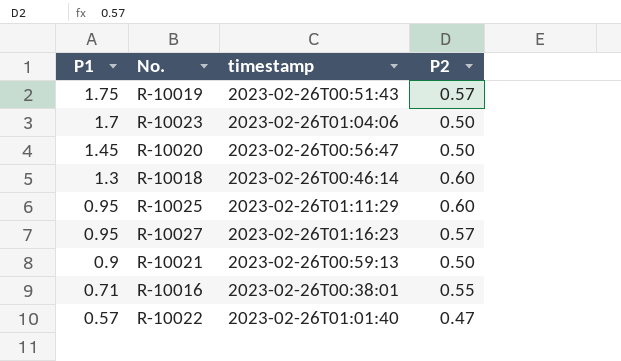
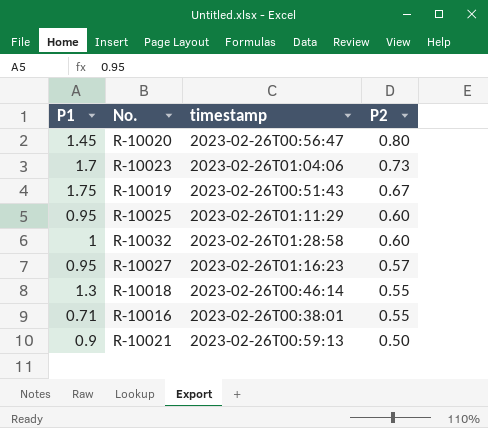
row order: P1 descending -> P2 descending
row R-10022: 0.57 | 2023-02-26T01:01:40 | 0.47 -> none
R-10020 | P2: 0.50 -> 0.80
R-10023 | P2: 0.50 -> 0.73
R-10019 | P2: 0.57 -> 0.67
row R-10032: none -> 1 | 2023-02-26T01:28:58 | 0.60
R-10018 | P2: 0.60 -> 0.55

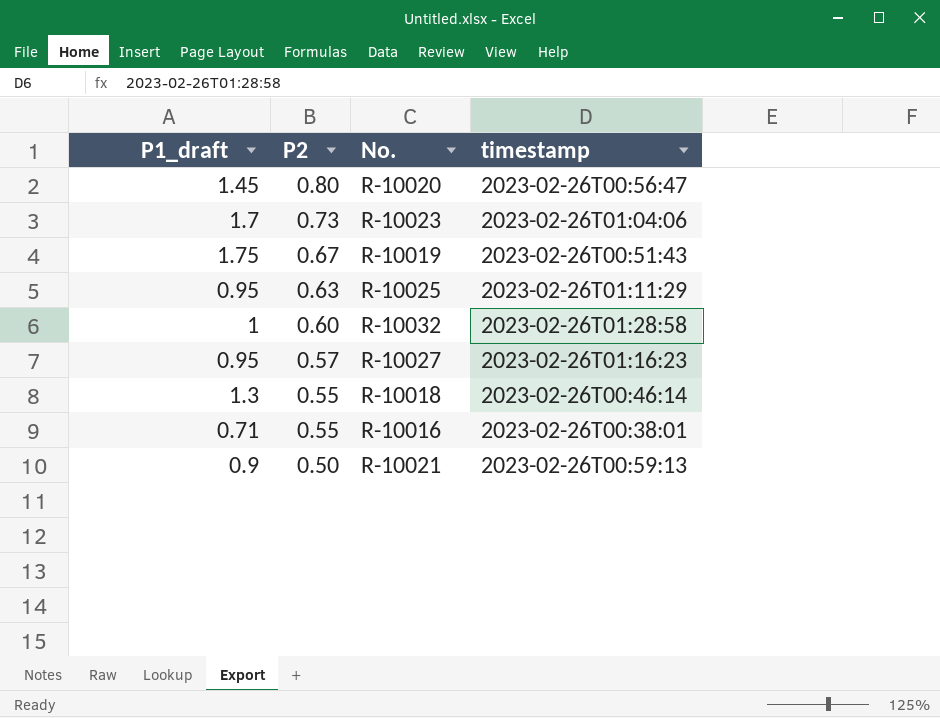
column name: P1 -> P1_draft
column P2 | position: 4 -> 2
R-10025 | P2: 0.60 -> 0.63

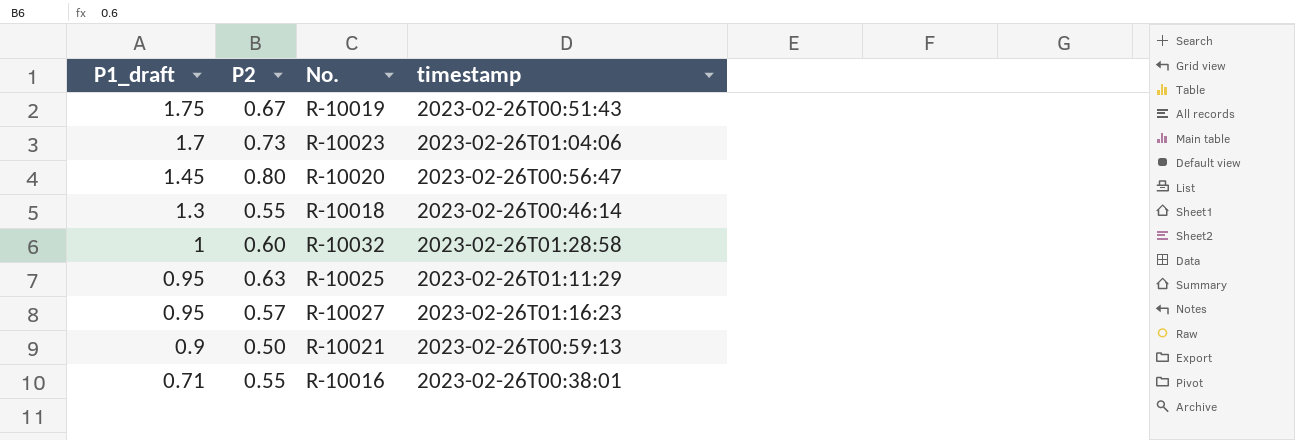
row order: P2 descending -> P1_draft descending

